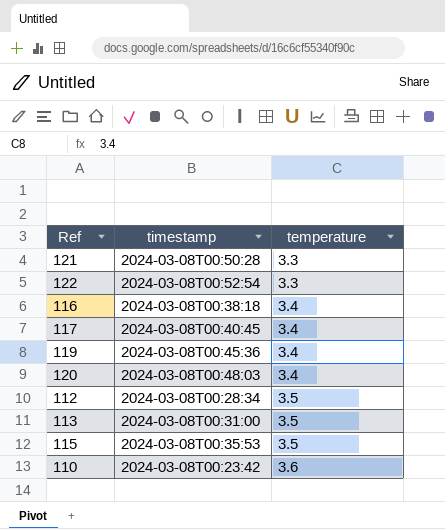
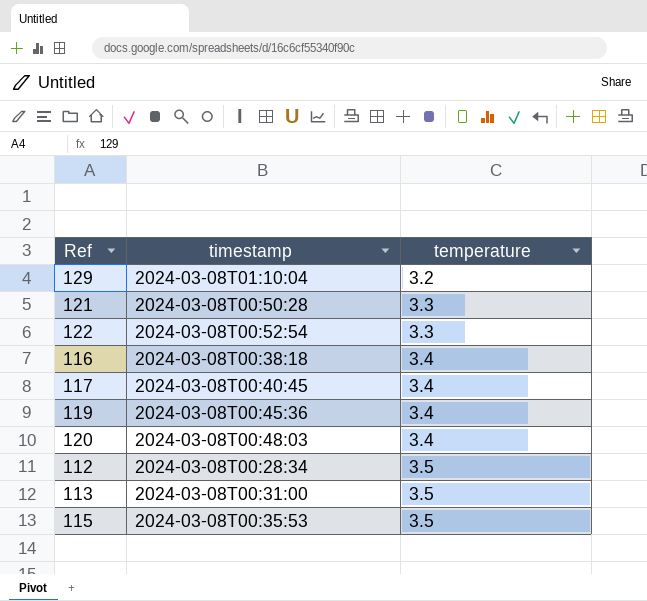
row 110: 2024-03-08T00:23:42 | 3.6 -> none
row 129: none -> 2024-03-08T01:10:04 | 3.2

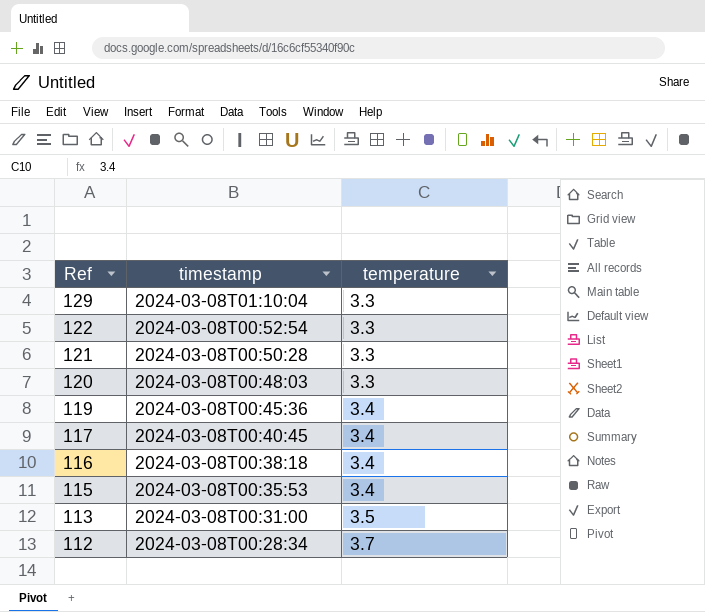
row order: temperature ascending -> Ref descending
129 | temperature: 3.2 -> 3.3
120 | temperature: 3.4 -> 3.3
115 | temperature: 3.5 -> 3.4
112 | temperature: 3.5 -> 3.7

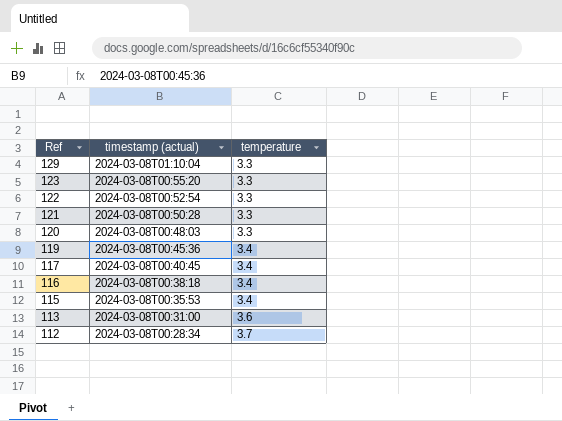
column name: timestamp -> timestamp (actual)
row 123: none -> 2024-03-08T00:55:20 | 3.3
113 | temperature: 3.5 -> 3.6

